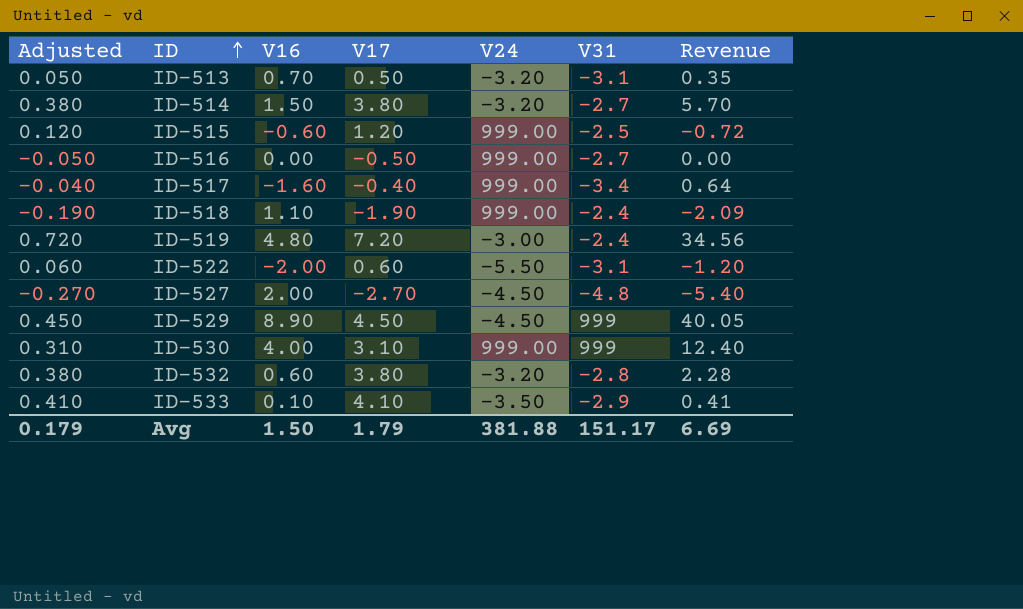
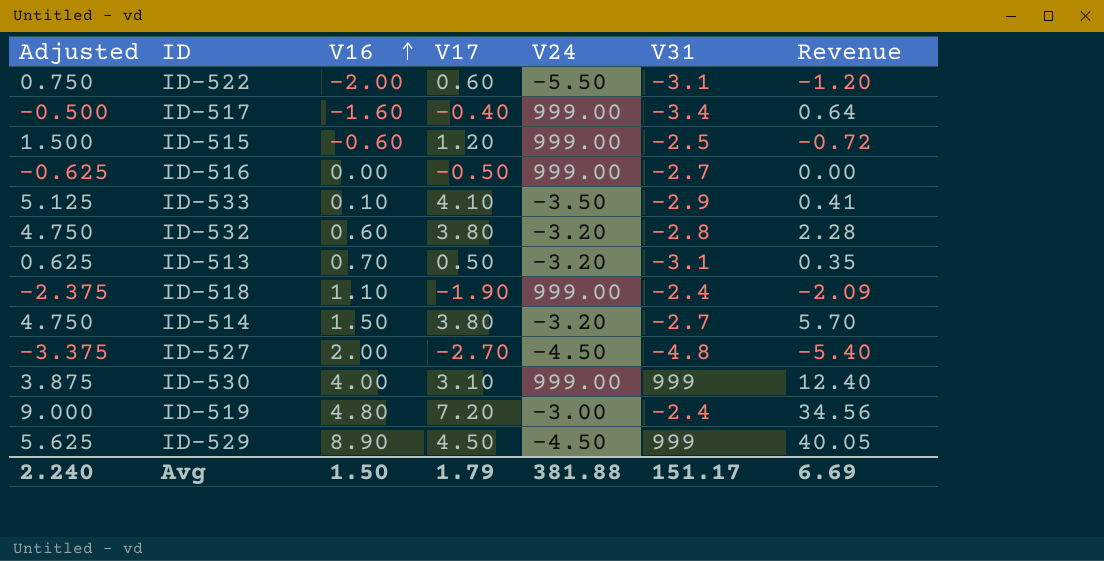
row order: ID ascending -> V16 ascending
column Adjusted | formula: [V17] * 0.1 -> [V17] * 1.25
Avg | Adjusted: 0.179 -> 2.240

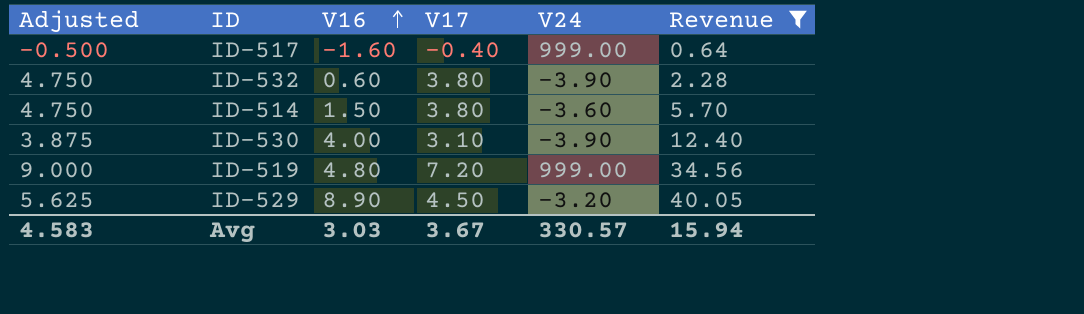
filter: none -> Revenue >= 0.64
column V31 | position: 6 -> none
ID-532 | V24: -3.20 -> -3.90
ID-514 | V24: -3.20 -> -3.60
ID-530 | V24: 999.00 -> -3.90
ID-519 | V24: -3.00 -> 999.00
ID-529 | V24: -4.50 -> -3.20
Avg | Adjusted: 2.240 -> 4.583
Avg | V16: 1.50 -> 3.03
Avg | V17: 1.79 -> 3.67
Avg | V24: 381.88 -> 330.57
Avg | Revenue: 6.69 -> 15.94

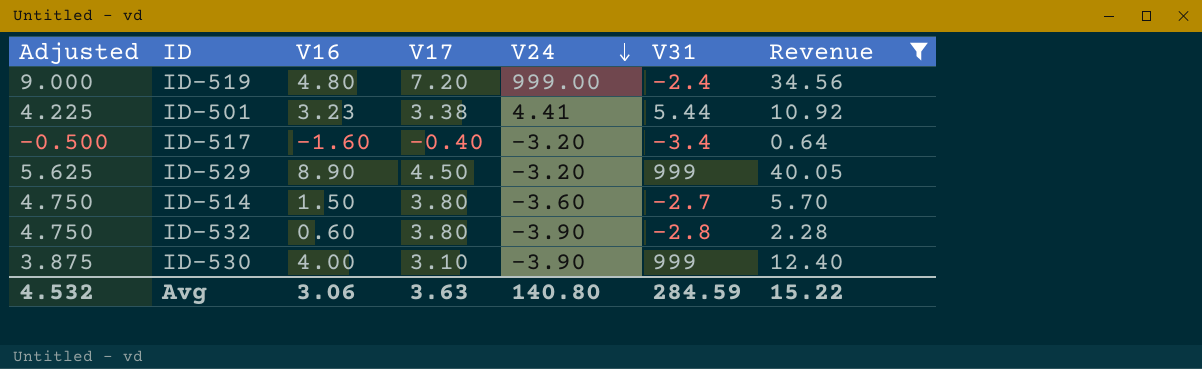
row order: V16 ascending -> V24 descending
column V31 | position: none -> 6
row ID-501: none -> 4.225 | 3.23 | 3.38 | 4.41 | 5.44 | 10.92
ID-517 | V24: 999.00 -> -3.20
Avg | Adjusted: 4.583 -> 4.532
Avg | V16: 3.03 -> 3.06
Avg | V17: 3.67 -> 3.63
Avg | V24: 330.57 -> 140.80
Avg | Revenue: 15.94 -> 15.22

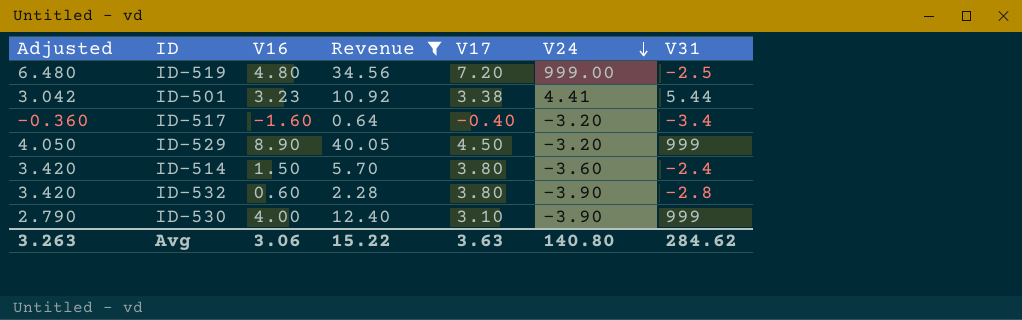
column Adjusted | formula: [V17] * 1.25 -> [V17] * 0.9
column Revenue | position: 7 -> 4
ID-519 | V31: -2.4 -> -2.5
ID-514 | V31: -2.7 -> -2.4
Avg | Adjusted: 4.532 -> 3.263
Avg | V31: 284.59 -> 284.62

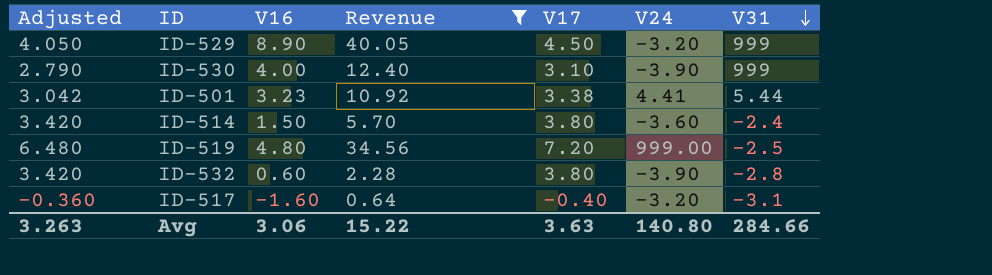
row order: V24 descending -> V31 descending
ID-517 | V31: -3.4 -> -3.1
Avg | V31: 284.62 -> 284.66

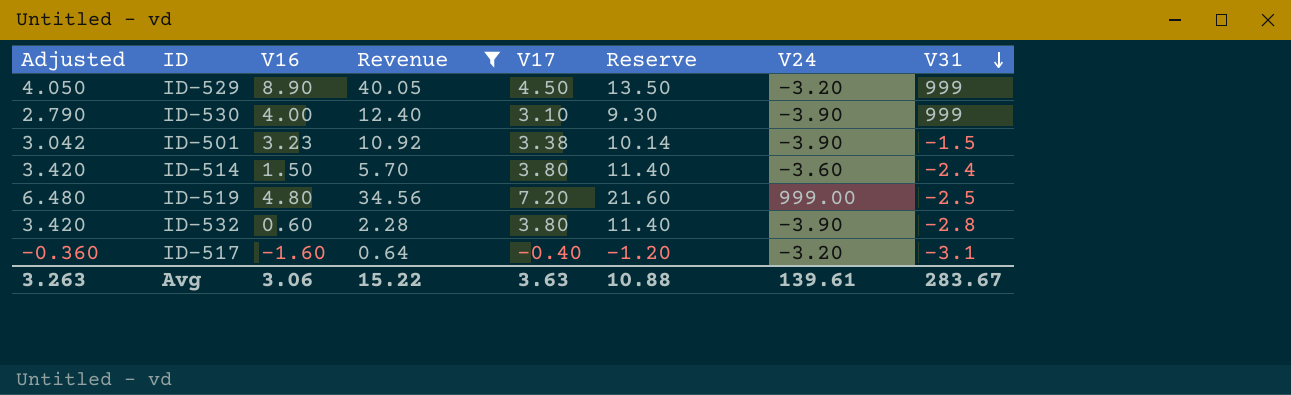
column Reserve | formula: none -> [V17] * 3
ID-501 | V24: 4.41 -> -3.90
ID-501 | V31: 5.44 -> -1.5
Avg | V24: 140.80 -> 139.61
Avg | V31: 284.66 -> 283.67

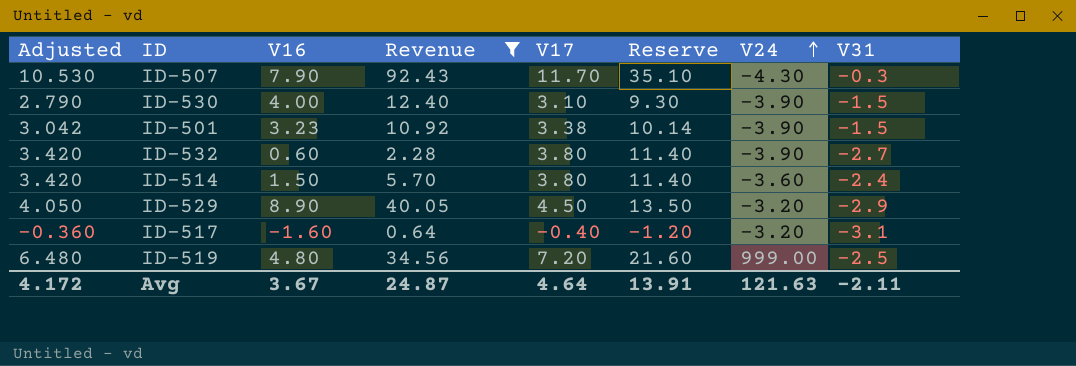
row order: V31 descending -> V24 ascending
row ID-507: none -> 10.530 | 7.90 | 92.43 | 11.70 | 35.10 | -4.30 | -0.3
ID-530 | V31: 999 -> -1.5
ID-532 | V31: -2.8 -> -2.7
ID-529 | V31: 999 -> -2.9
Avg | Adjusted: 3.263 -> 4.172
Avg | V16: 3.06 -> 3.67
Avg | Revenue: 15.22 -> 24.87
Avg | V17: 3.63 -> 4.64
Avg | Reserve: 10.88 -> 13.91
Avg | V24: 139.61 -> 121.63
Avg | V31: 283.67 -> -2.11

